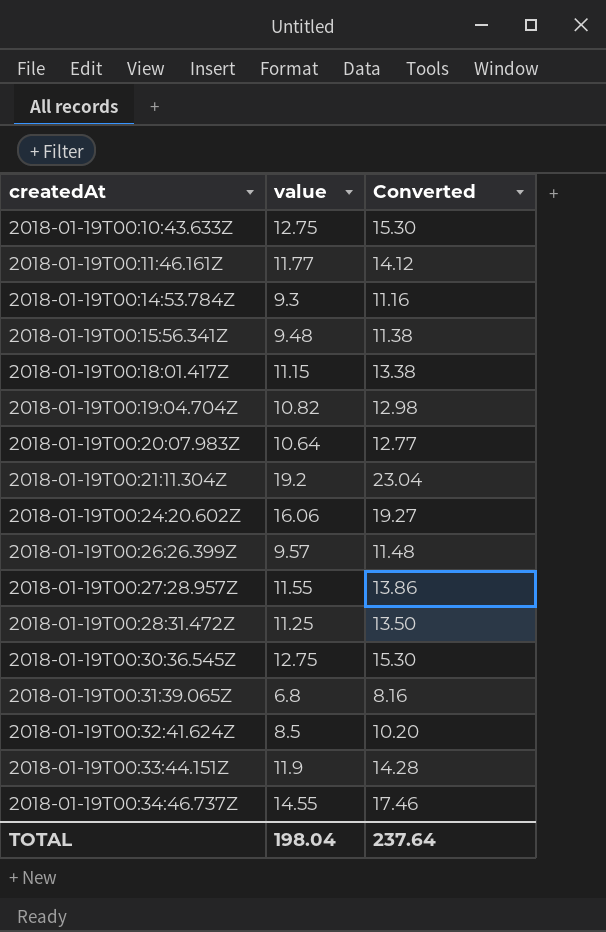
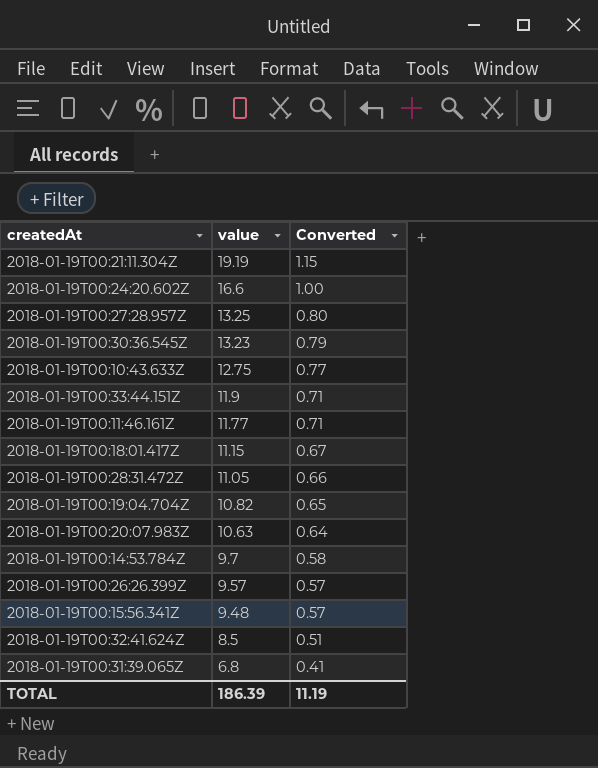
row order: createdAt ascending -> value descending
column Converted | formula: [value] * 1.2 -> [value] * 0.06
row 2018-01-19T00:34:46.737Z: 14.55 | 17.46 -> none
2018-01-19T00:21:11.304Z | value: 19.2 -> 19.19
2018-01-19T00:24:20.602Z | value: 16.06 -> 16.6
2018-01-19T00:27:28.957Z | value: 11.55 -> 13.25
2018-01-19T00:30:36.545Z | value: 12.75 -> 13.23
2018-01-19T00:28:31.472Z | value: 11.25 -> 11.05
2018-01-19T00:20:07.983Z | value: 10.64 -> 10.63
2018-01-19T00:14:53.784Z | value: 9.3 -> 9.7
TOTAL | value: 198.04 -> 186.39
TOTAL | Converted: 237.64 -> 11.19

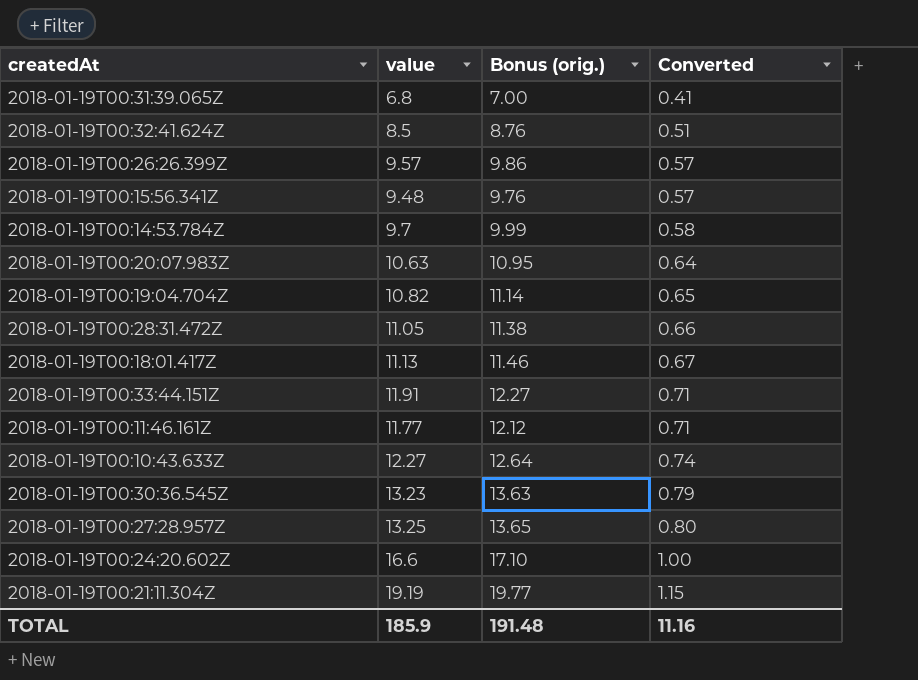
row order: value descending -> Converted ascending
column Bonus (orig.) | formula: none -> [value] * 1.03
2018-01-19T00:18:01.417Z | value: 11.15 -> 11.13
2018-01-19T00:33:44.151Z | value: 11.9 -> 11.91
2018-01-19T00:10:43.633Z | value: 12.75 -> 12.27
2018-01-19T00:10:43.633Z | Converted: 0.77 -> 0.74
TOTAL | value: 186.39 -> 185.9
TOTAL | Converted: 11.19 -> 11.16

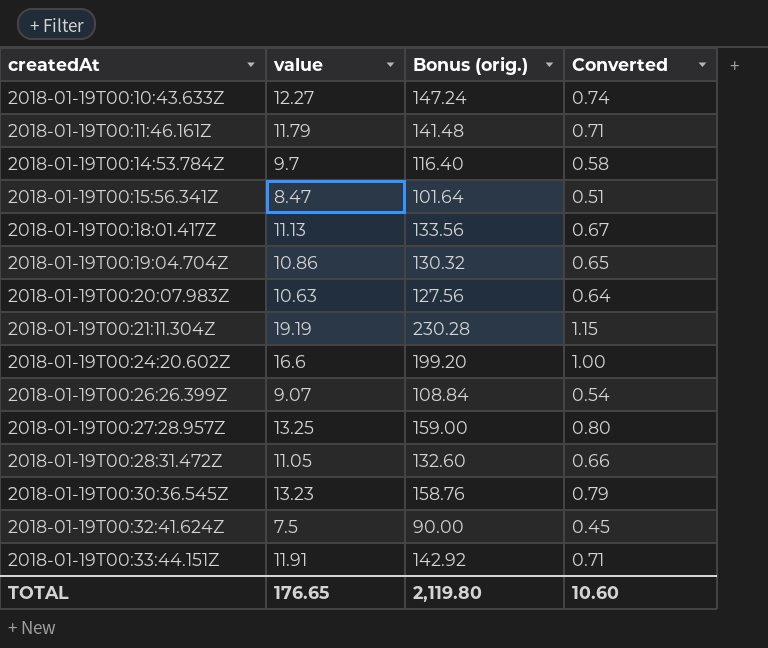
row order: Converted ascending -> createdAt ascending
column Bonus (orig.) | formula: [value] * 1.03 -> [value] * 12
row 2018-01-19T00:31:39.065Z: 6.8 | 7.00 | 0.41 -> none
2018-01-19T00:11:46.161Z | value: 11.77 -> 11.79
2018-01-19T00:15:56.341Z | value: 9.48 -> 8.47
2018-01-19T00:15:56.341Z | Converted: 0.57 -> 0.51
2018-01-19T00:19:04.704Z | value: 10.82 -> 10.86
2018-01-19T00:26:26.399Z | value: 9.57 -> 9.07
2018-01-19T00:26:26.399Z | Converted: 0.57 -> 0.54
2018-01-19T00:32:41.624Z | value: 8.5 -> 7.5
2018-01-19T00:32:41.624Z | Converted: 0.51 -> 0.45
TOTAL | value: 185.9 -> 176.65
TOTAL | Bonus (orig.): 191.48 -> 2,119.80
TOTAL | Converted: 11.16 -> 10.60

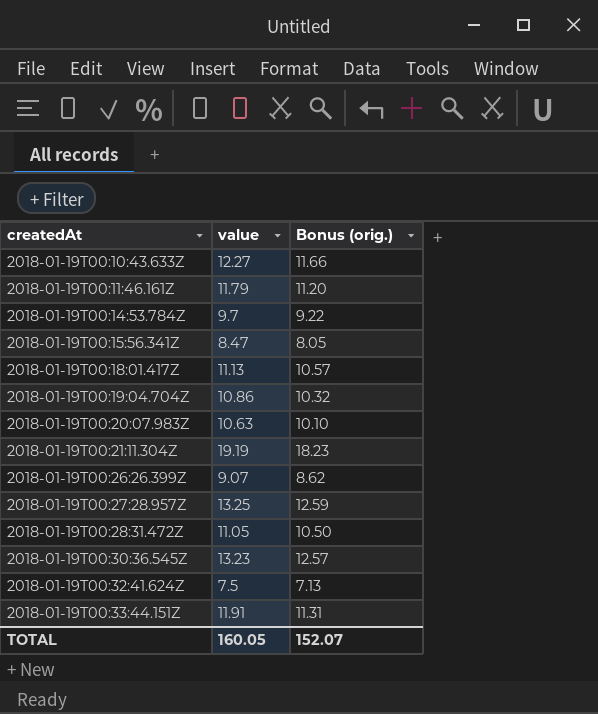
column Converted | formula: [value] * 0.06 -> none
column Bonus (orig.) | formula: [value] * 12 -> [value] * 0.95
row 2018-01-19T00:24:20.602Z: 16.6 | 199.20 | 1.00 -> none
TOTAL | value: 176.65 -> 160.05
TOTAL | Bonus (orig.): 2,119.80 -> 152.07

